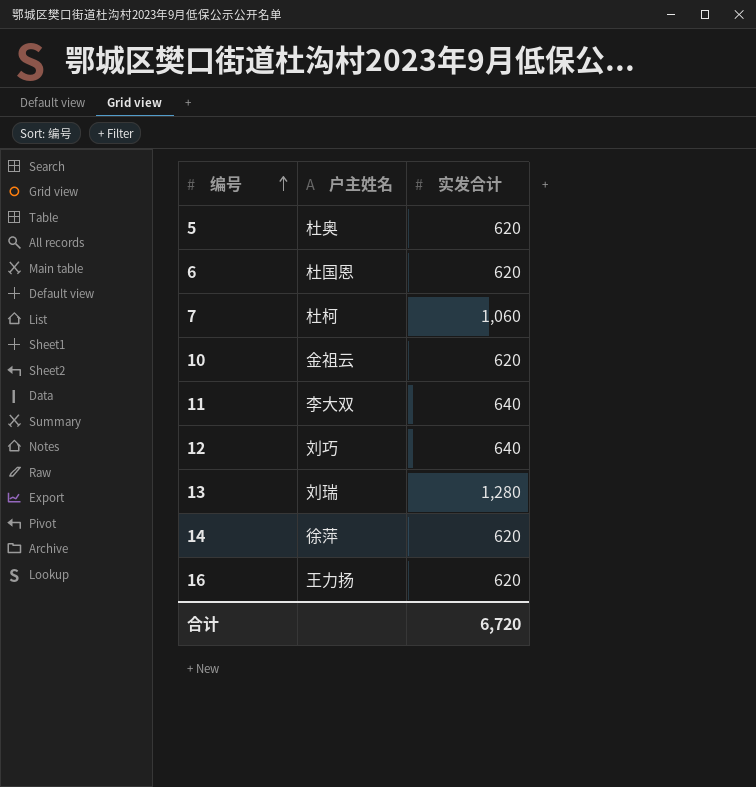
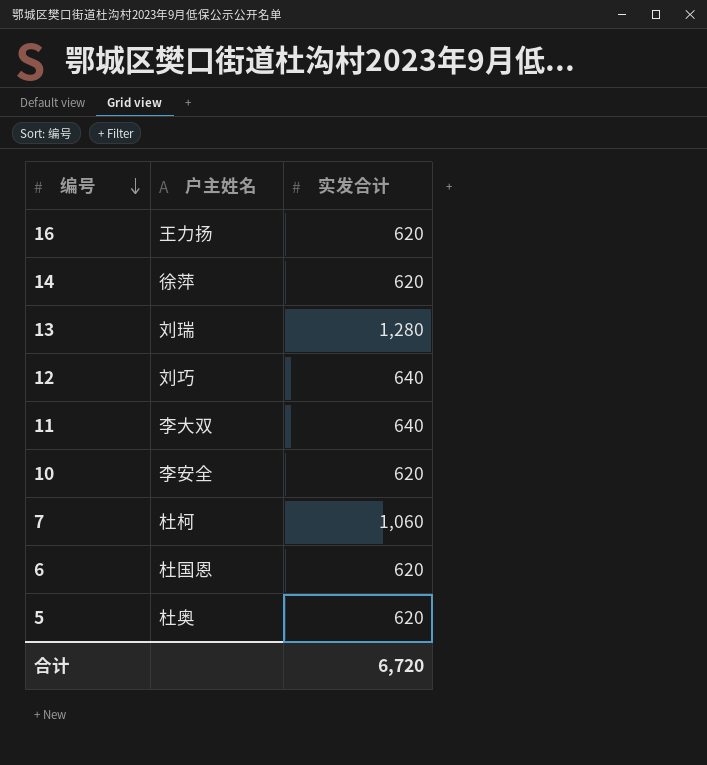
row order: 编号 ascending -> 编号 descending
10 | 户主姓名: 金祖云 -> 李安全

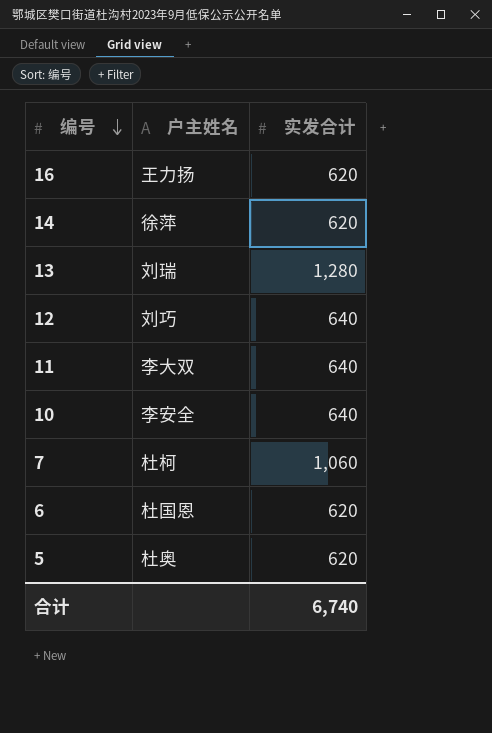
10 | 实发合计: 620 -> 640
合计 | 实发合计: 6,720 -> 6,740

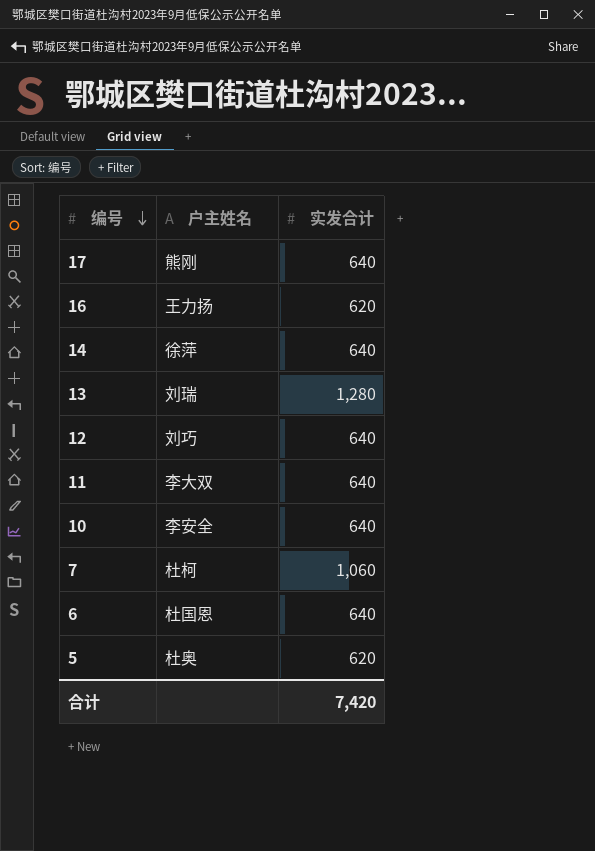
row 17: none -> 熊刚 | 640
14 | 实发合计: 620 -> 640
6 | 实发合计: 620 -> 640
合计 | 实发合计: 6,740 -> 7,420

